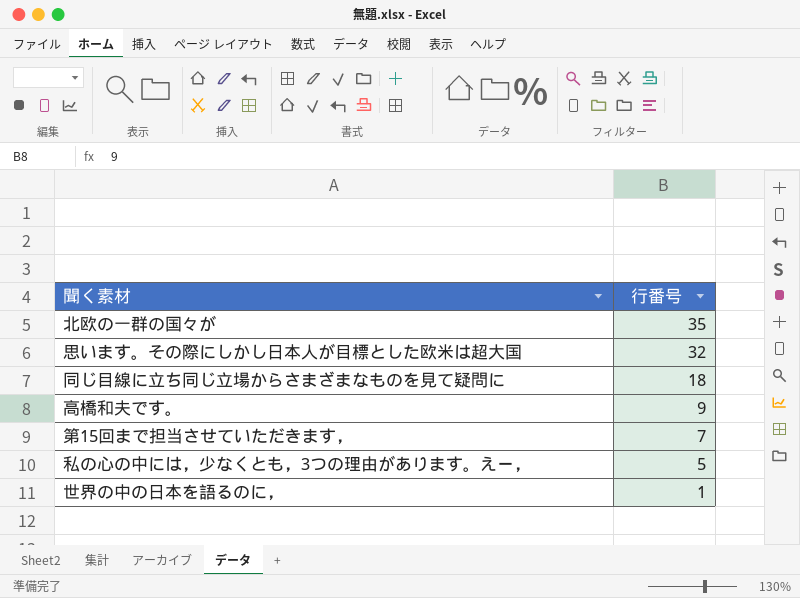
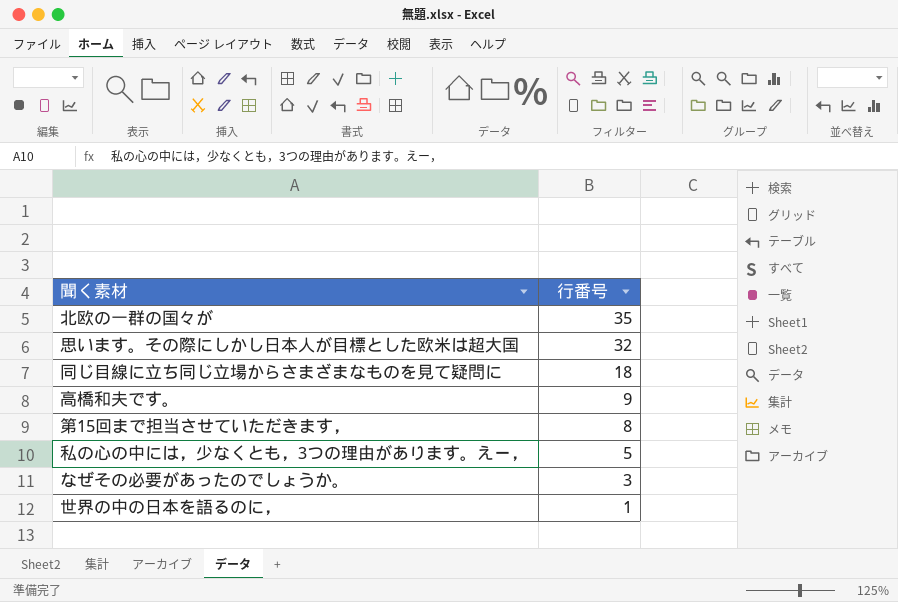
第15回まで担当させていただきます， | 行番号: 7 -> 8
row なぜその必要があったのでしょうか。: none -> 3

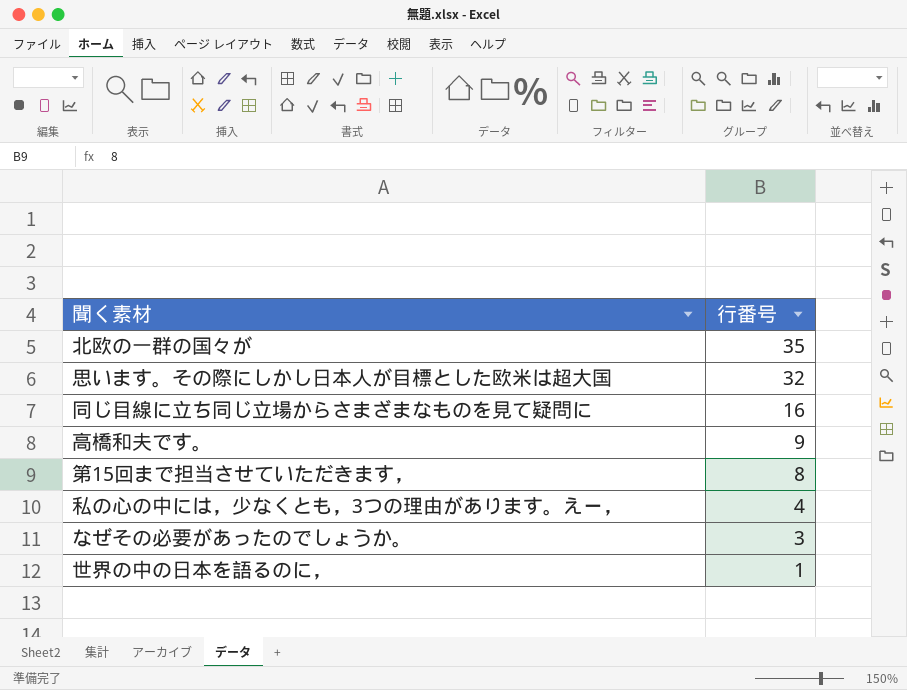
同じ目線に立ち同じ立場からさまざまなものを見て疑問に | 行番号: 18 -> 16
私の心の中には，少なくとも，3つの理由があります。えー， | 行番号: 5 -> 4

